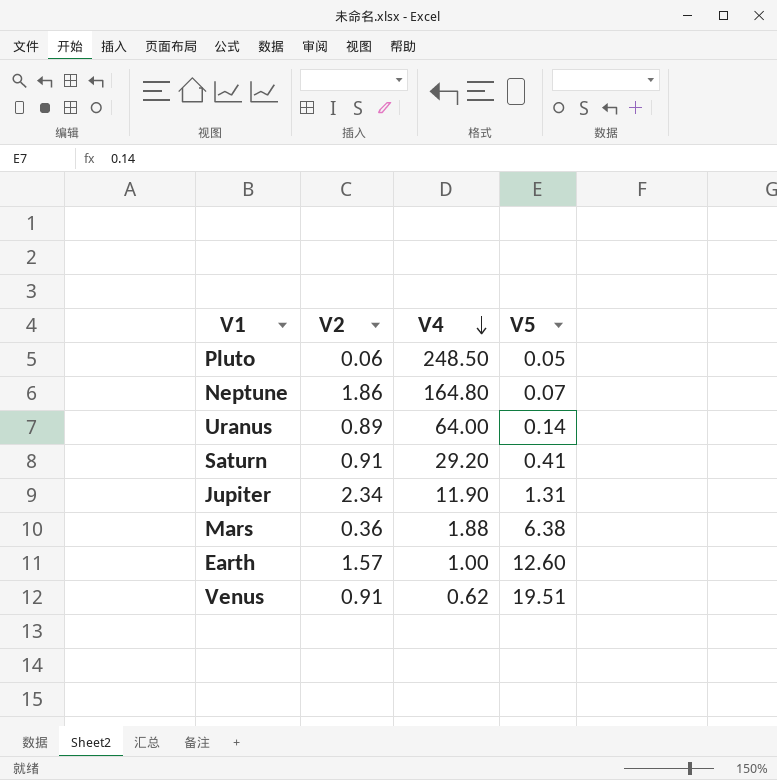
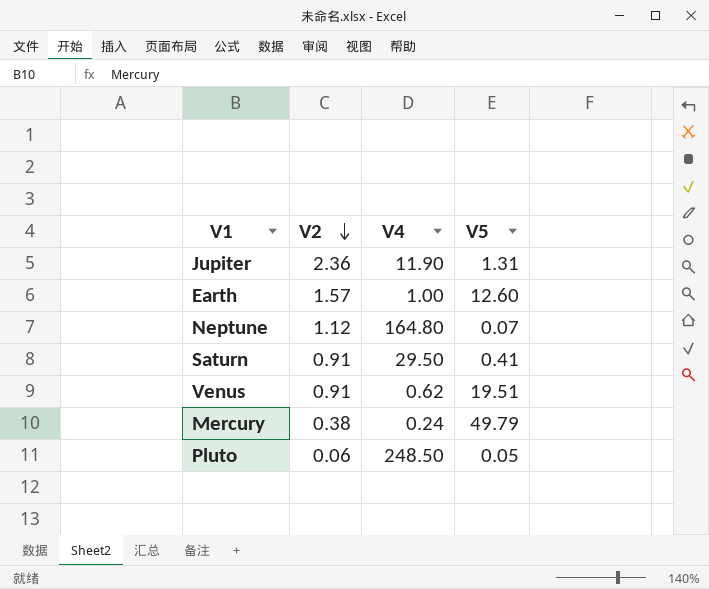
row order: V4 descending -> V2 descending
row Uranus: 0.89 | 64.00 | 0.14 -> none
row Mars: 0.36 | 1.88 | 6.38 -> none
Jupiter | V2: 2.34 -> 2.36
Neptune | V2: 1.86 -> 1.12
Saturn | V4: 29.20 -> 29.50
row Mercury: none -> 0.38 | 0.24 | 49.79

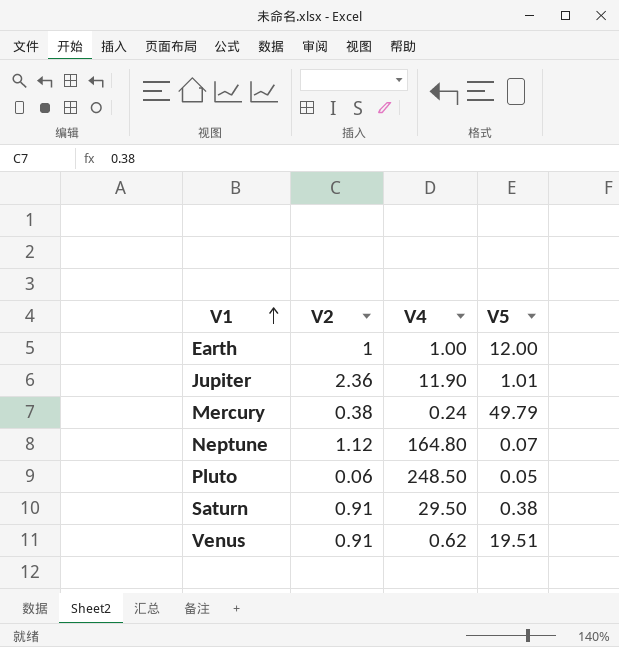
row order: V2 descending -> V1 ascending
Earth | V2: 1.57 -> 1
Earth | V5: 12.60 -> 12.00
Jupiter | V5: 1.31 -> 1.01
Saturn | V5: 0.41 -> 0.38

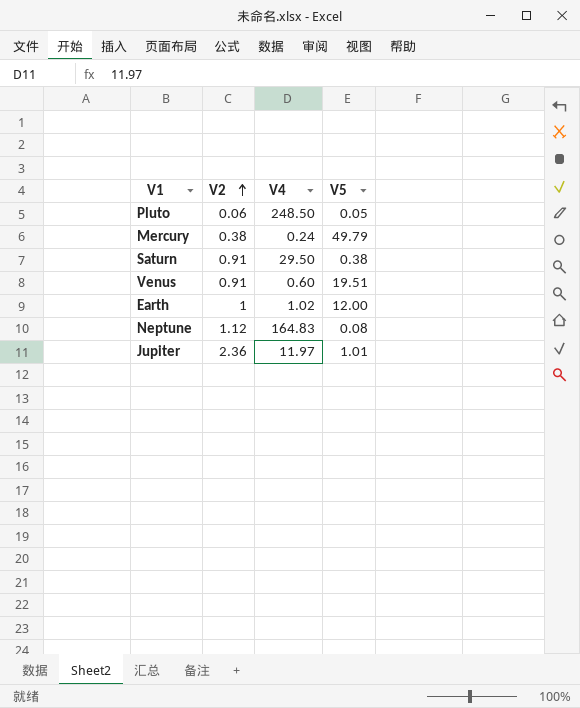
row order: V1 ascending -> V2 ascending
Venus | V4: 0.62 -> 0.60
Earth | V4: 1.00 -> 1.02
Neptune | V4: 164.80 -> 164.83
Neptune | V5: 0.07 -> 0.08
Jupiter | V4: 11.90 -> 11.97

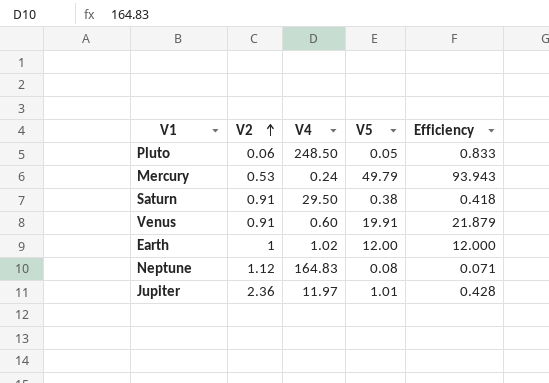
column Efficiency | formula: none -> [V5] / [V2]
Mercury | V2: 0.38 -> 0.53
Venus | V5: 19.51 -> 19.91

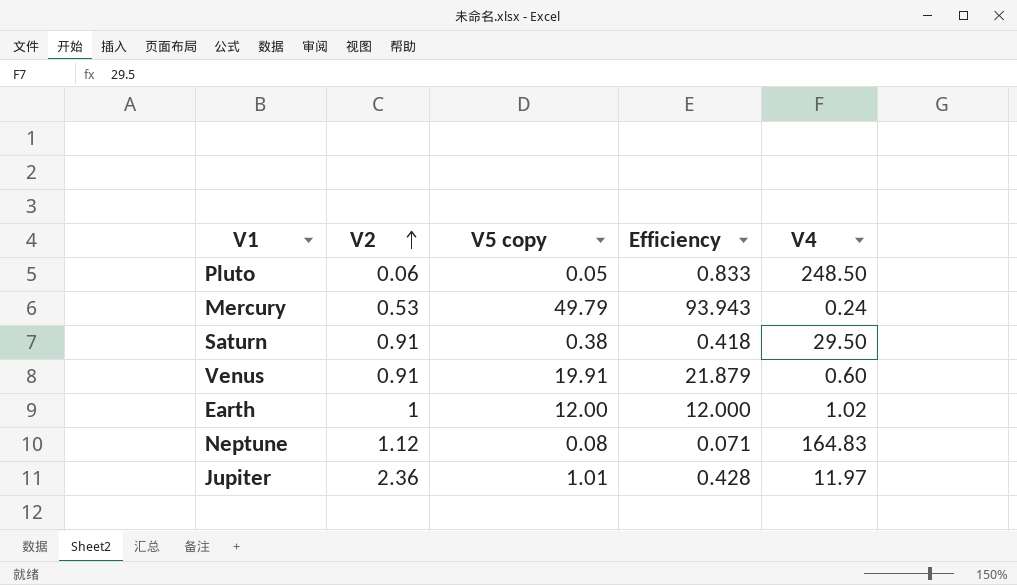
column name: V5 -> V5 copy
column V4 | position: 3 -> 5

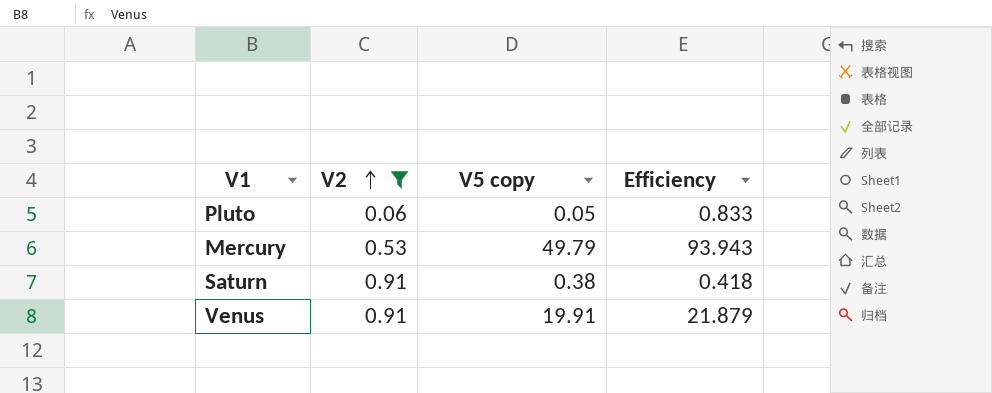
filter: none -> V2 <= 0.91
column V4 | position: 5 -> none

